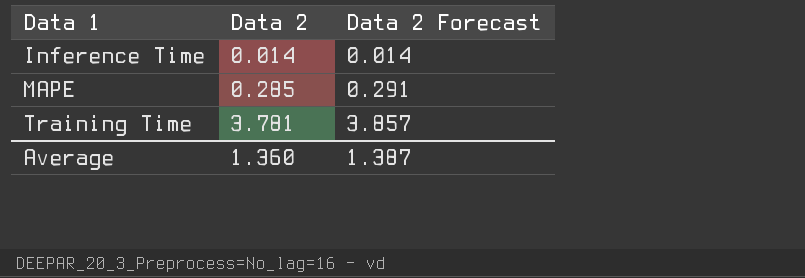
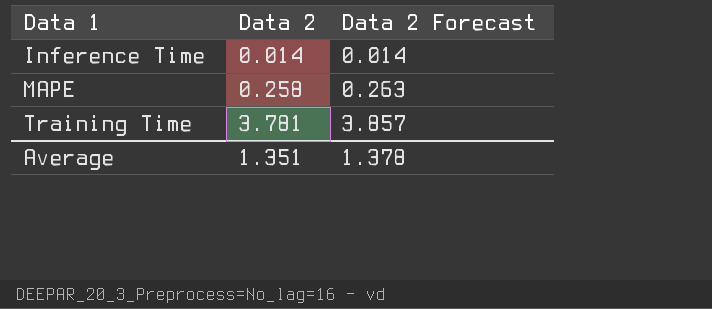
MAPE | Data 2: 0.285 -> 0.258
MAPE | Data 2 Forecast: 0.291 -> 0.263
Average | Data 2: 1.360 -> 1.351
Average | Data 2 Forecast: 1.387 -> 1.378

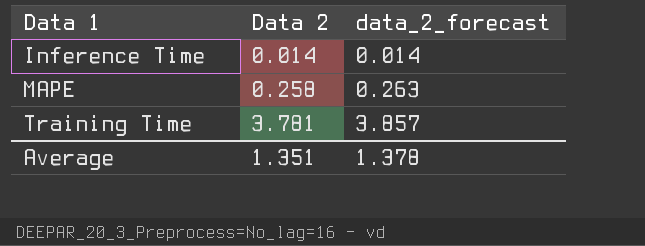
column name: Data 2 Forecast -> data_2_forecast

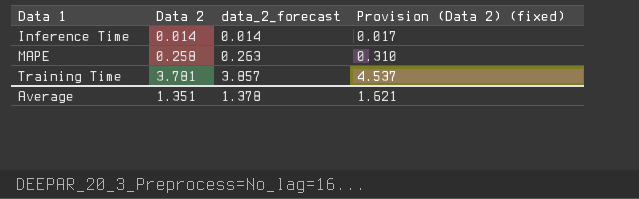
column Provision (Data 2) (fixed) | formula: none -> [Data 2] * 1.2

